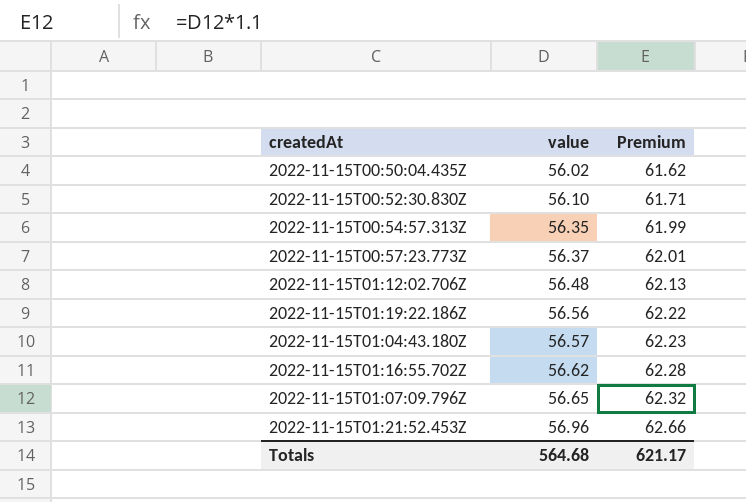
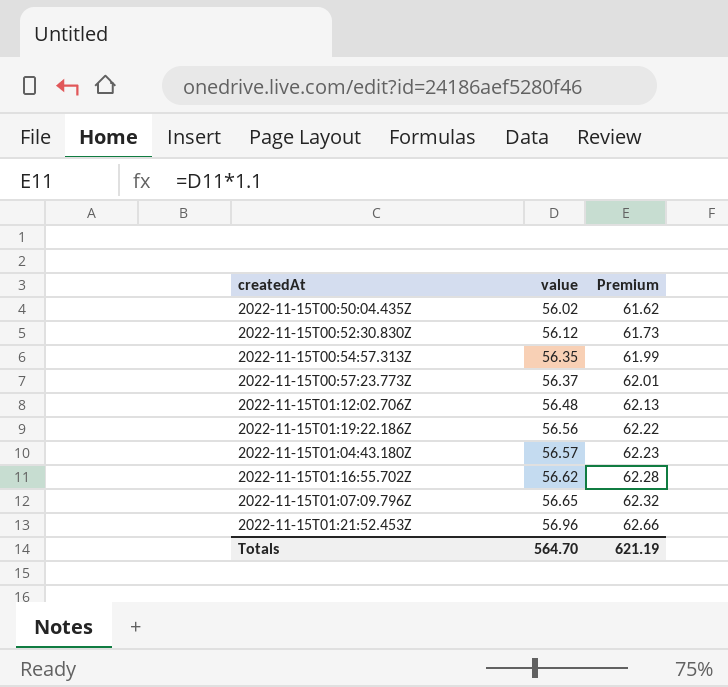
2022-11-15T00:52:30.830Z | value: 56.10 -> 56.12
2022-11-15T00:52:30.830Z | Premium: 61.71 -> 61.73
Totals | value: 564.68 -> 564.70
Totals | Premium: 621.17 -> 621.19

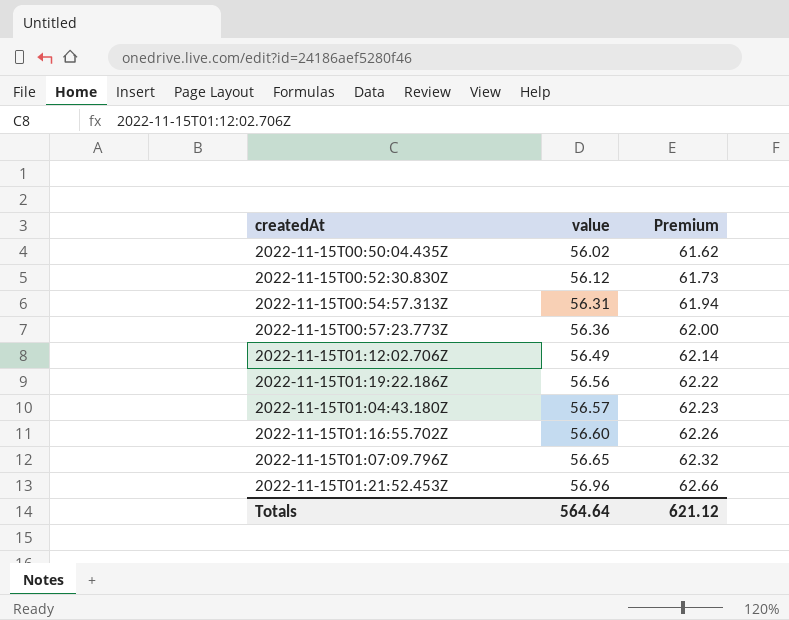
2022-11-15T00:54:57.313Z | value: 56.35 -> 56.31
2022-11-15T00:54:57.313Z | Premium: 61.99 -> 61.94
2022-11-15T00:57:23.773Z | value: 56.37 -> 56.36
2022-11-15T00:57:23.773Z | Premium: 62.01 -> 62.00
2022-11-15T01:12:02.706Z | value: 56.48 -> 56.49
2022-11-15T01:12:02.706Z | Premium: 62.13 -> 62.14
2022-11-15T01:16:55.702Z | value: 56.62 -> 56.60
2022-11-15T01:16:55.702Z | Premium: 62.28 -> 62.26
Totals | value: 564.70 -> 564.64
Totals | Premium: 621.19 -> 621.12

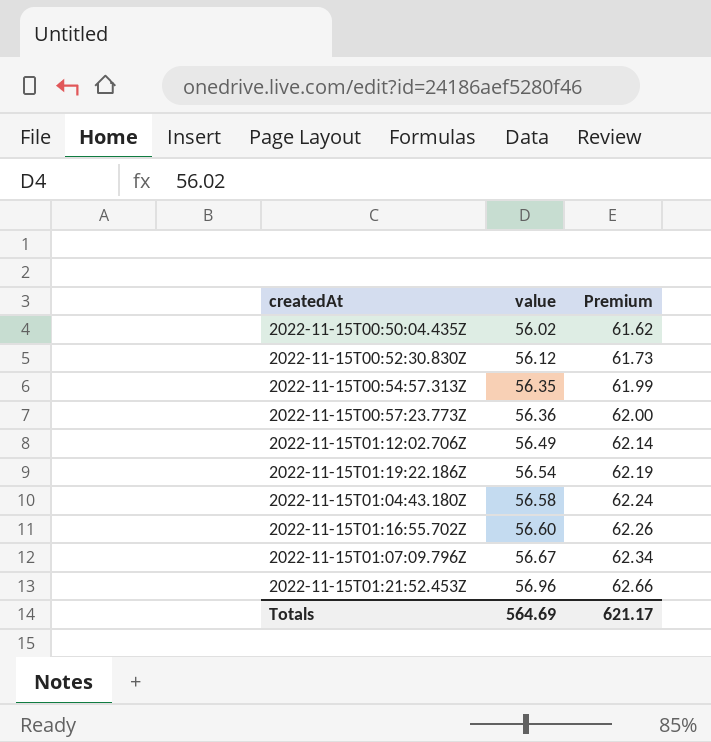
2022-11-15T00:54:57.313Z | value: 56.31 -> 56.35
2022-11-15T00:54:57.313Z | Premium: 61.94 -> 61.99
2022-11-15T01:19:22.186Z | value: 56.56 -> 56.54
2022-11-15T01:19:22.186Z | Premium: 62.22 -> 62.19
2022-11-15T01:04:43.180Z | value: 56.57 -> 56.58
2022-11-15T01:04:43.180Z | Premium: 62.23 -> 62.24
2022-11-15T01:07:09.796Z | value: 56.65 -> 56.67
2022-11-15T01:07:09.796Z | Premium: 62.32 -> 62.34
Totals | value: 564.64 -> 564.69
Totals | Premium: 621.12 -> 621.17

